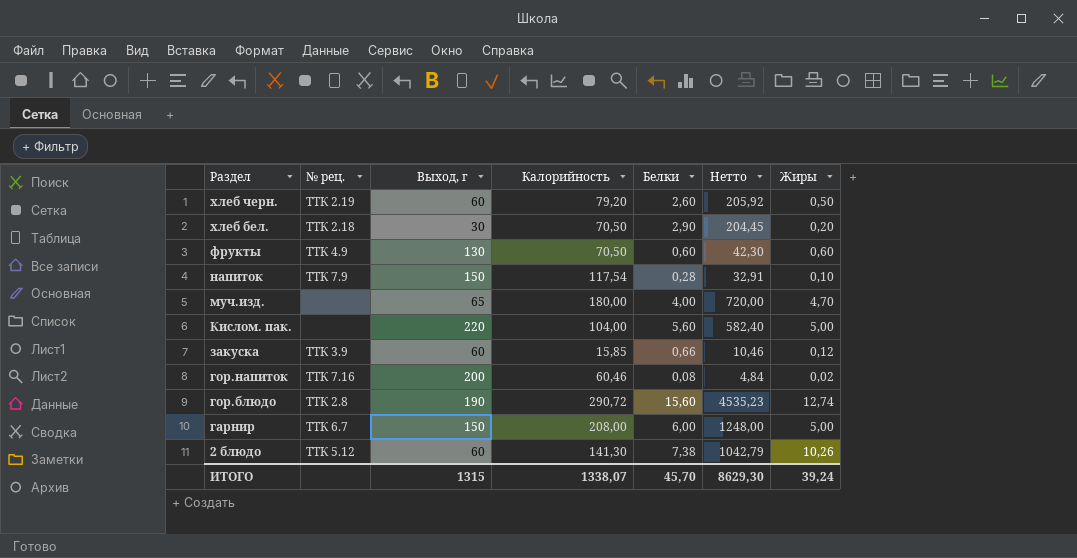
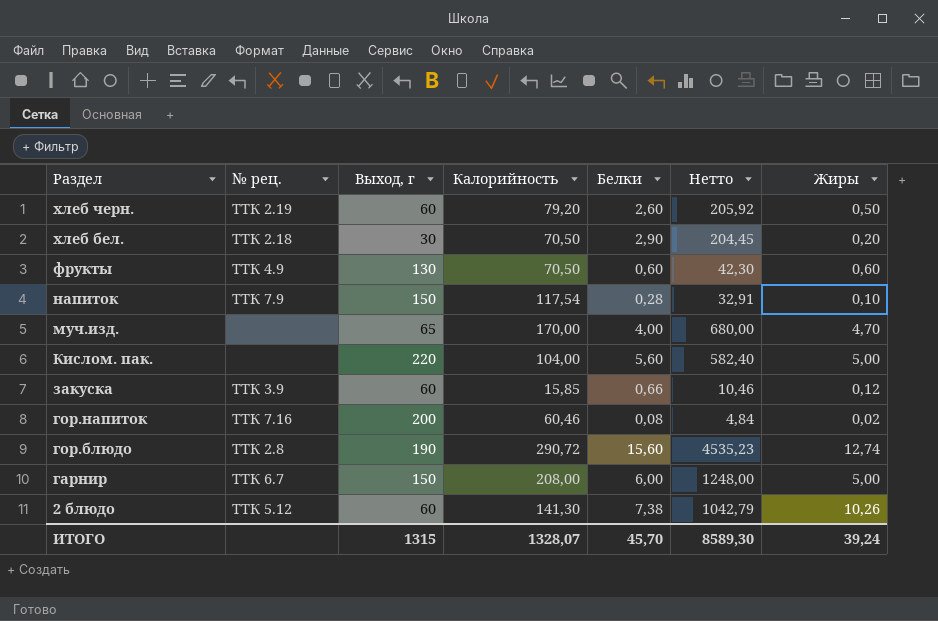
муч.изд. | Калорийность: 180,00 -> 170,00
муч.изд. | Нетто: 720,00 -> 680,00
ИТОГО | Калорийность: 1338,07 -> 1328,07
ИТОГО | Нетто: 8629,30 -> 8589,30

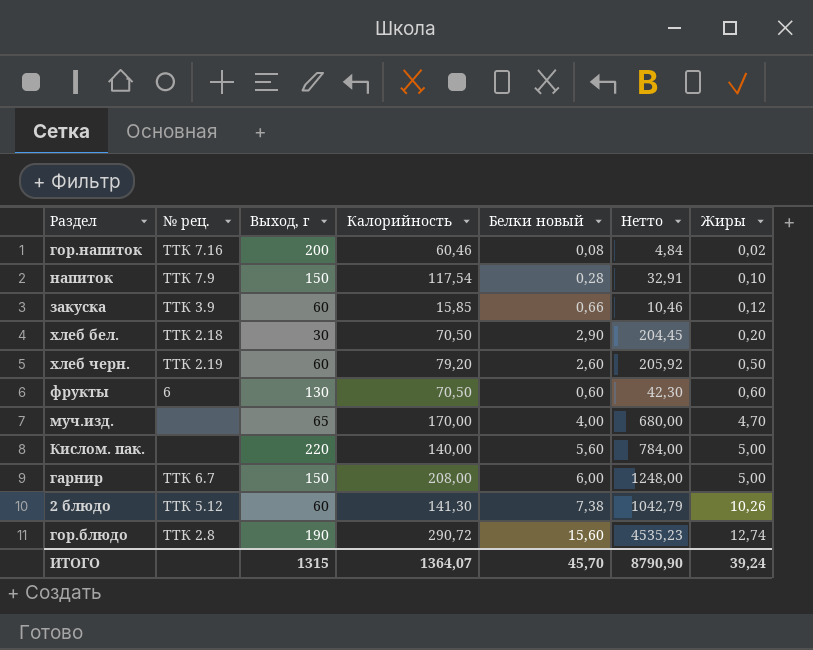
row order: Раздел descending -> Жиры ascending
column name: Белки -> Белки новый
фрукты | № рец.: ТТК 4.9 -> 6
Кислом. пак. | Калорийность: 104,00 -> 140,00
Кислом. пак. | Нетто: 582,40 -> 784,00
ИТОГО | Калорийность: 1328,07 -> 1364,07
ИТОГО | Нетто: 8589,30 -> 8790,90

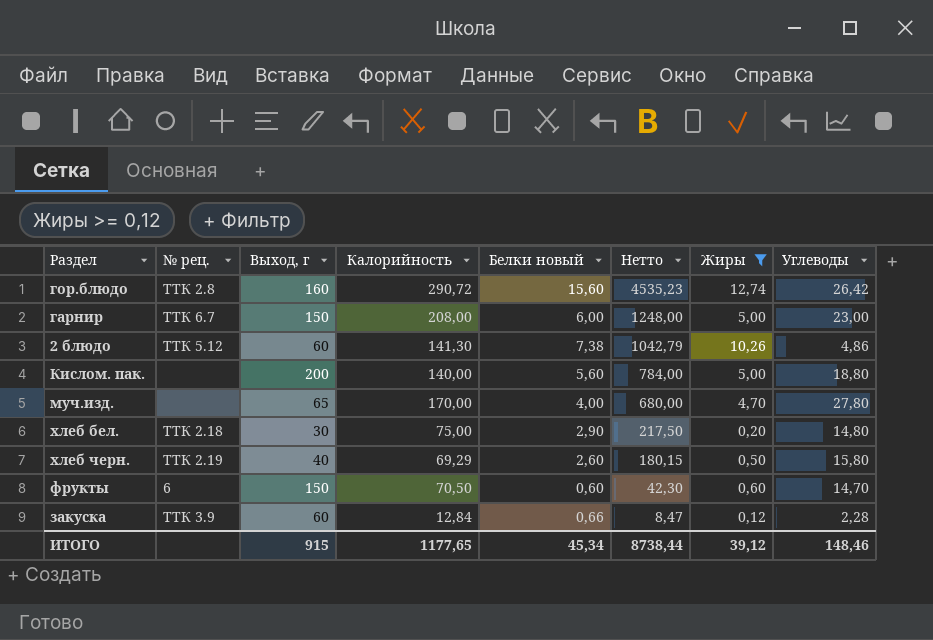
filter: none -> Жиры >= 0,12
row order: Жиры ascending -> Нетто descending
column Углеводы | position: none -> 8
гор.блюдо | Выход, г: 190 -> 160
Кислом. пак. | Выход, г: 220 -> 200
хлеб бел. | Калорийность: 70,50 -> 75,00
хлеб бел. | Нетто: 204,45 -> 217,50
хлеб черн. | Выход, г: 60 -> 40
хлеб черн. | Калорийность: 79,20 -> 69,29
хлеб черн. | Нетто: 205,92 -> 180,15
фрукты | Выход, г: 130 -> 150
закуска | Калорийность: 15,85 -> 12,84
закуска | Нетто: 10,46 -> 8,47
ИТОГО | Выход, г: 1315 -> 915
ИТОГО | Калорийность: 1364,07 -> 1177,65
ИТОГО | Белки новый: 45,70 -> 45,34
ИТОГО | Нетто: 8790,90 -> 8738,44
ИТОГО | Жиры: 39,24 -> 39,12

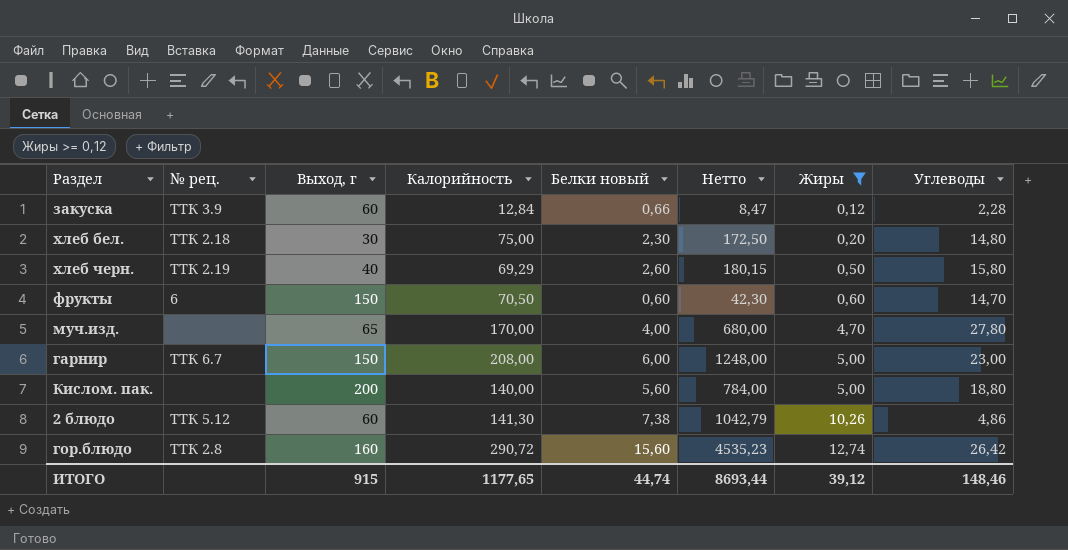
row order: Нетто descending -> Жиры ascending
хлеб бел. | Белки новый: 2,90 -> 2,30
хлеб бел. | Нетто: 217,50 -> 172,50
ИТОГО | Белки новый: 45,34 -> 44,74
ИТОГО | Нетто: 8738,44 -> 8693,44

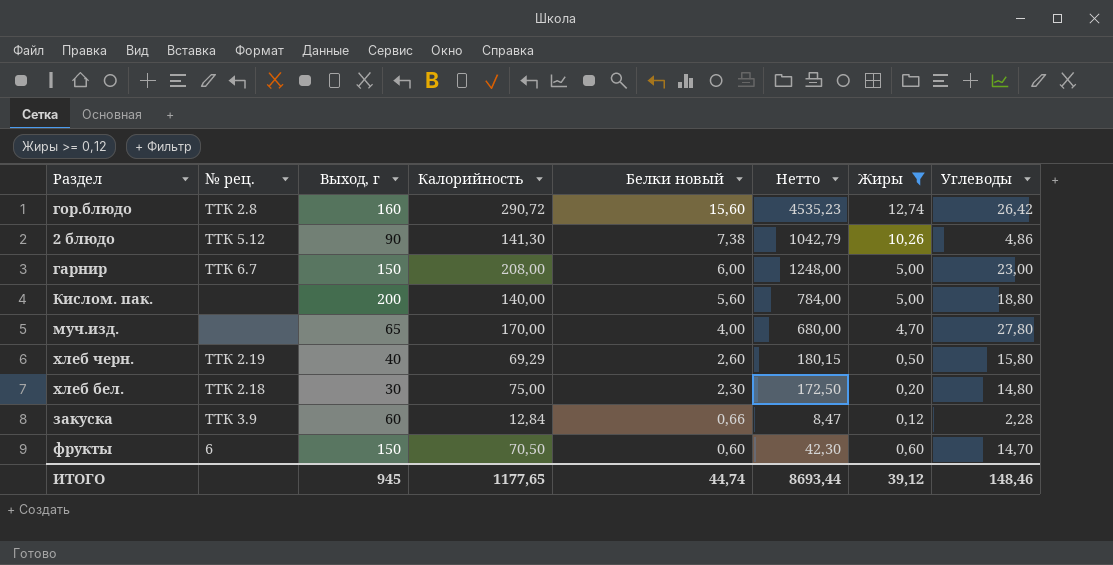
row order: Жиры ascending -> Белки новый descending
2 блюдо | Выход, г: 60 -> 90
ИТОГО | Выход, г: 915 -> 945

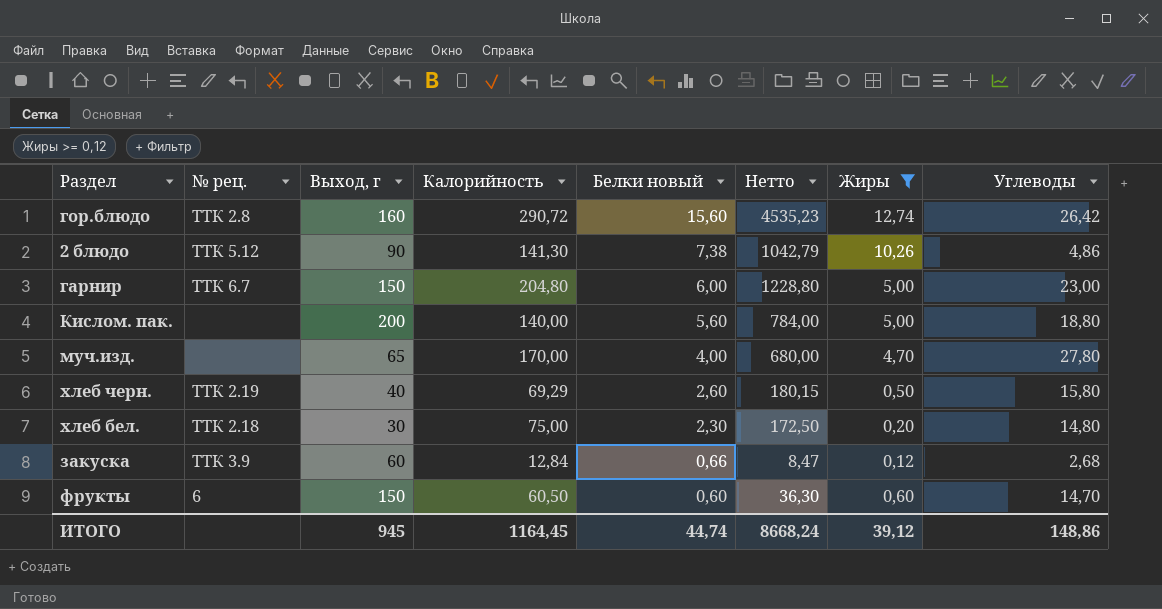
гарнир | Калорийность: 208,00 -> 204,80
гарнир | Нетто: 1248,00 -> 1228,80
закуска | Углеводы: 2,28 -> 2,68
фрукты | Калорийность: 70,50 -> 60,50
фрукты | Нетто: 42,30 -> 36,30
ИТОГО | Калорийность: 1177,65 -> 1164,45
ИТОГО | Нетто: 8693,44 -> 8668,24
ИТОГО | Углеводы: 148,46 -> 148,86

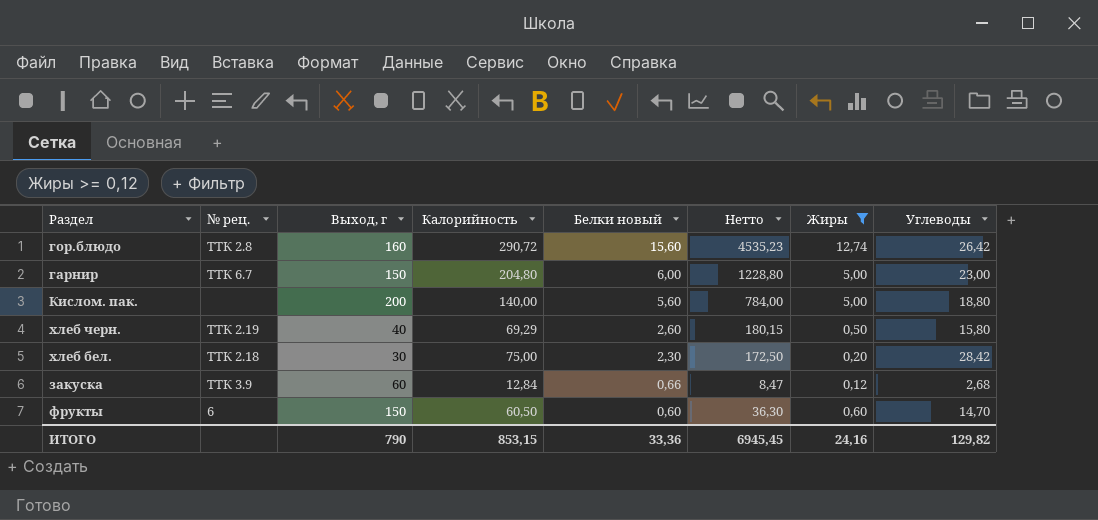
row 2 блюдо: ТТК 5.12 | 90 | 141,30 | 7,38 | 1042,79 | 10,26 | 4,86 -> none
row муч.изд.: none | 65 | 170,00 | 4,00 | 680,00 | 4,70 | 27,80 -> none
хлеб бел. | Углеводы: 14,80 -> 28,42
ИТОГО | Выход, г: 945 -> 790
ИТОГО | Калорийность: 1164,45 -> 853,15
ИТОГО | Белки новый: 44,74 -> 33,36
ИТОГО | Нетто: 8668,24 -> 6945,45
ИТОГО | Жиры: 39,12 -> 24,16
ИТОГО | Углеводы: 148,86 -> 129,82

